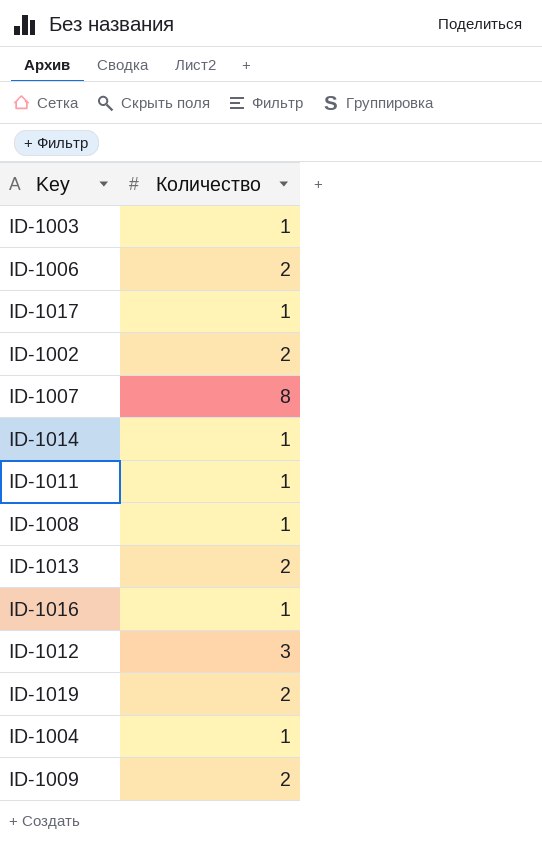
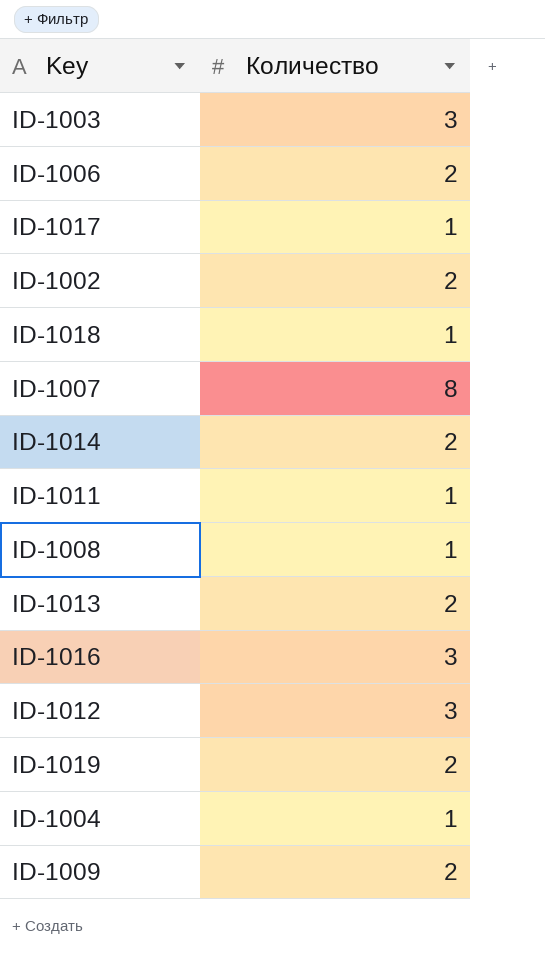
ID-1003 | Количество: 1 -> 3
row ID-1018: none -> 1
ID-1014 | Количество: 1 -> 2
ID-1016 | Количество: 1 -> 3

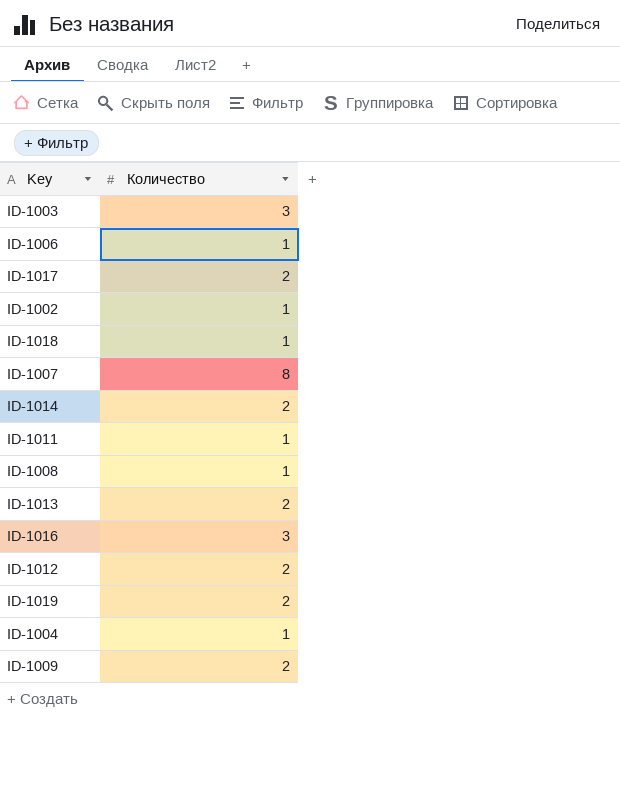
ID-1006 | Количество: 2 -> 1
ID-1017 | Количество: 1 -> 2
ID-1002 | Количество: 2 -> 1
ID-1012 | Количество: 3 -> 2

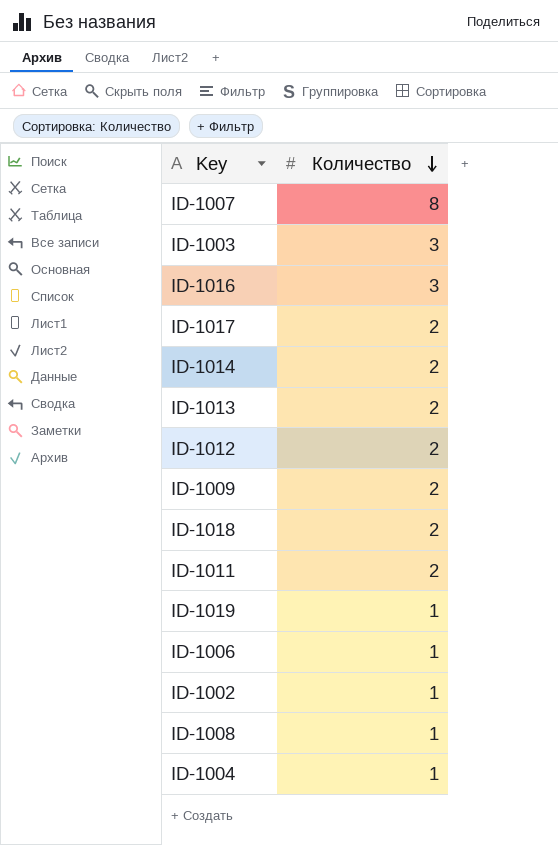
row order: none -> Количество descending
ID-1018 | Количество: 1 -> 2
ID-1011 | Количество: 1 -> 2
ID-1019 | Количество: 2 -> 1

